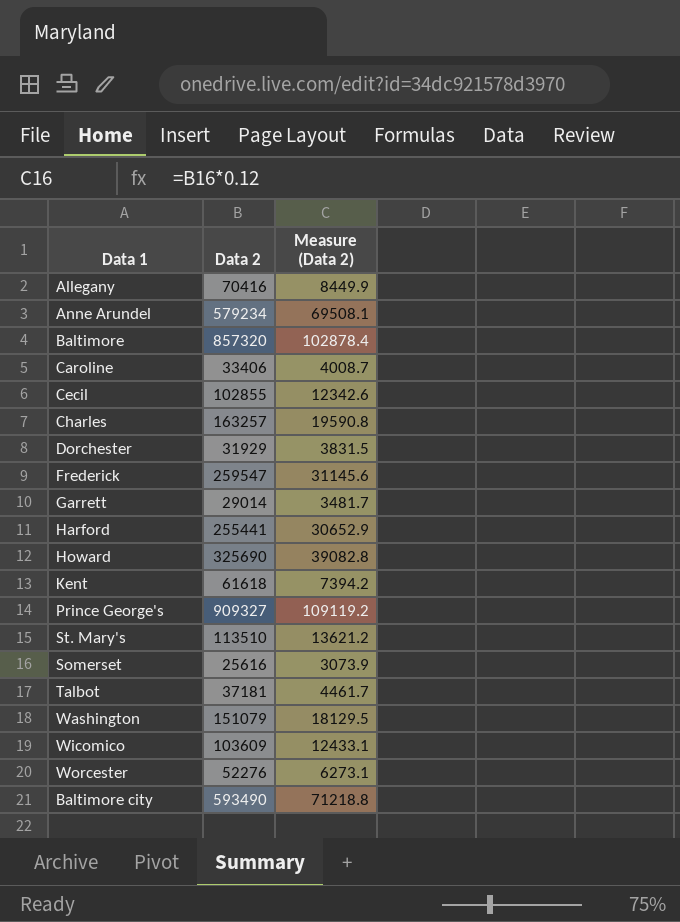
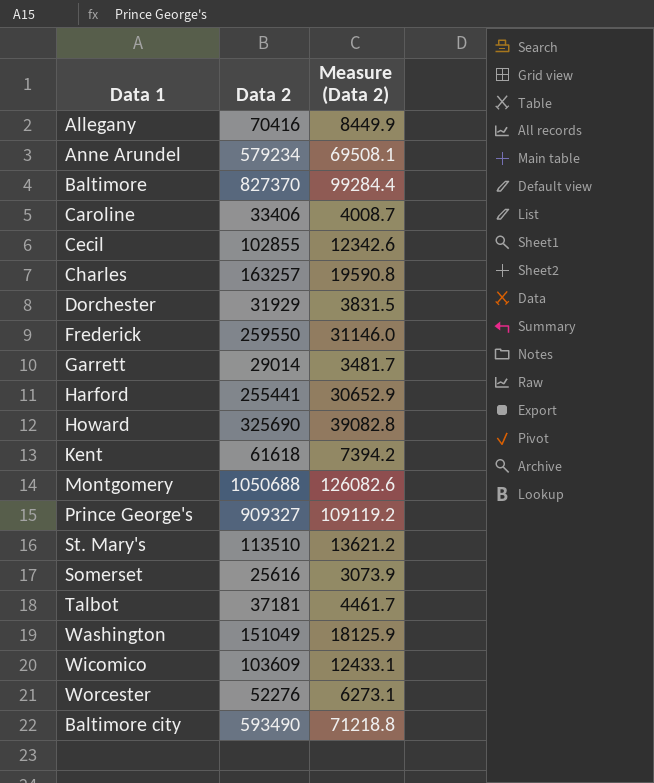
Baltimore | Data 2: 857320 -> 827370
Baltimore | Measure (Data 2): 102878.4 -> 99284.4
Frederick | Data 2: 259547 -> 259550
Frederick | Measure (Data 2): 31145.6 -> 31146.0
row Montgomery: none -> 1050688 | 126082.6
Washington | Data 2: 151079 -> 151049
Washington | Measure (Data 2): 18129.5 -> 18125.9

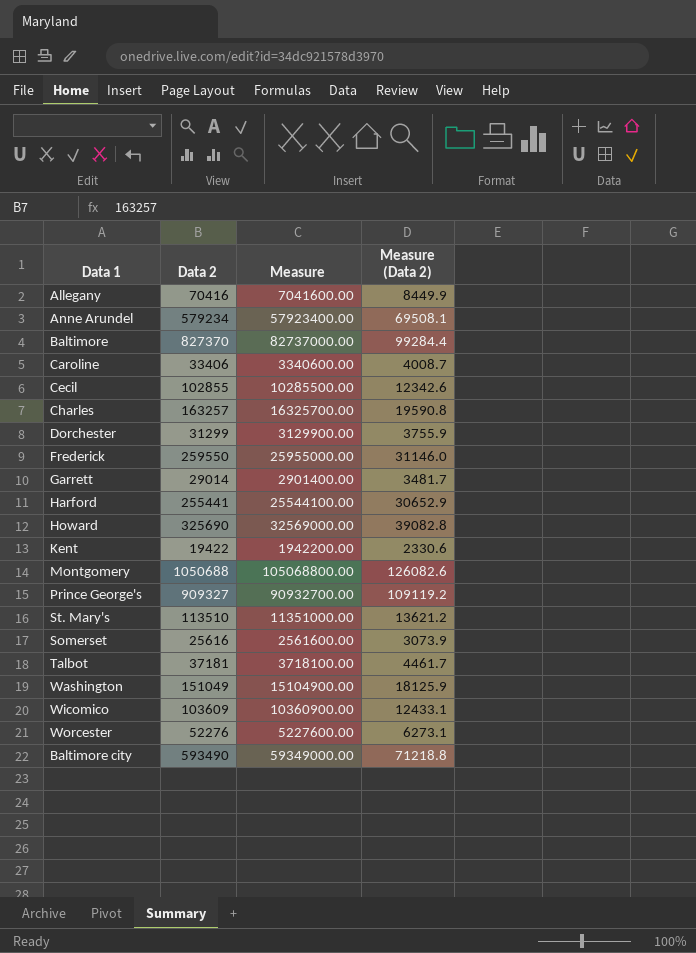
column Measure | formula: none -> [Data 2] * 100
Dorchester | Data 2: 31929 -> 31299
Dorchester | Measure (Data 2): 3831.5 -> 3755.9
Kent | Data 2: 61618 -> 19422
Kent | Measure (Data 2): 7394.2 -> 2330.6

